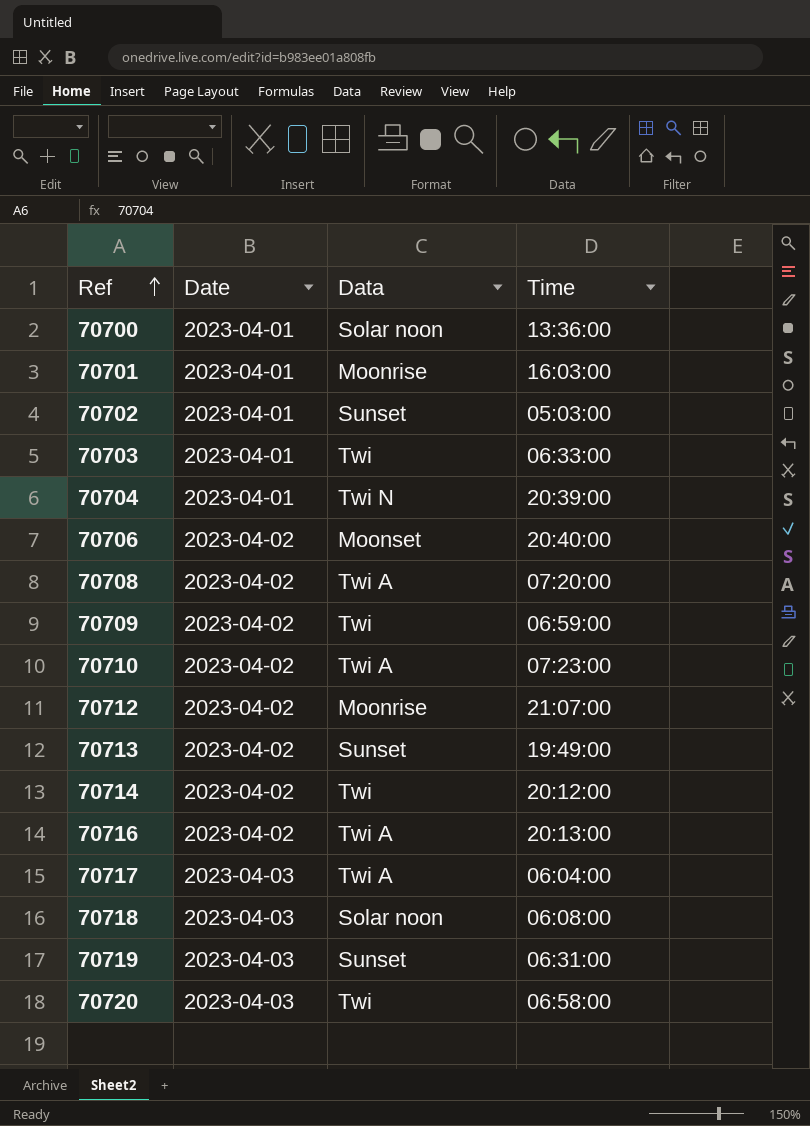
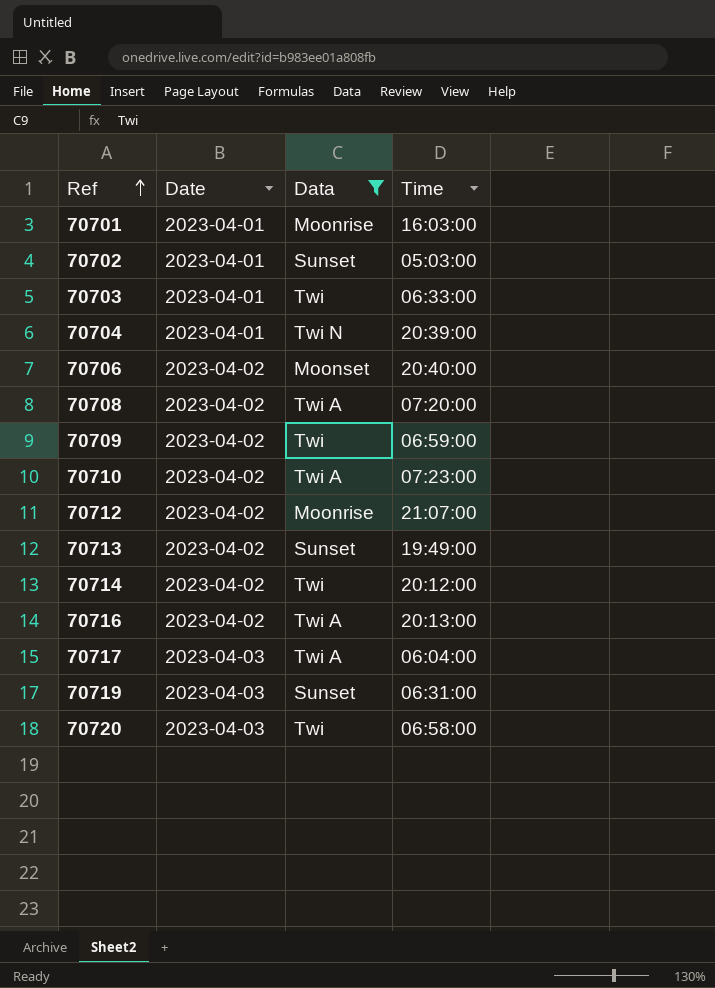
filter: none -> Data != Solar noon

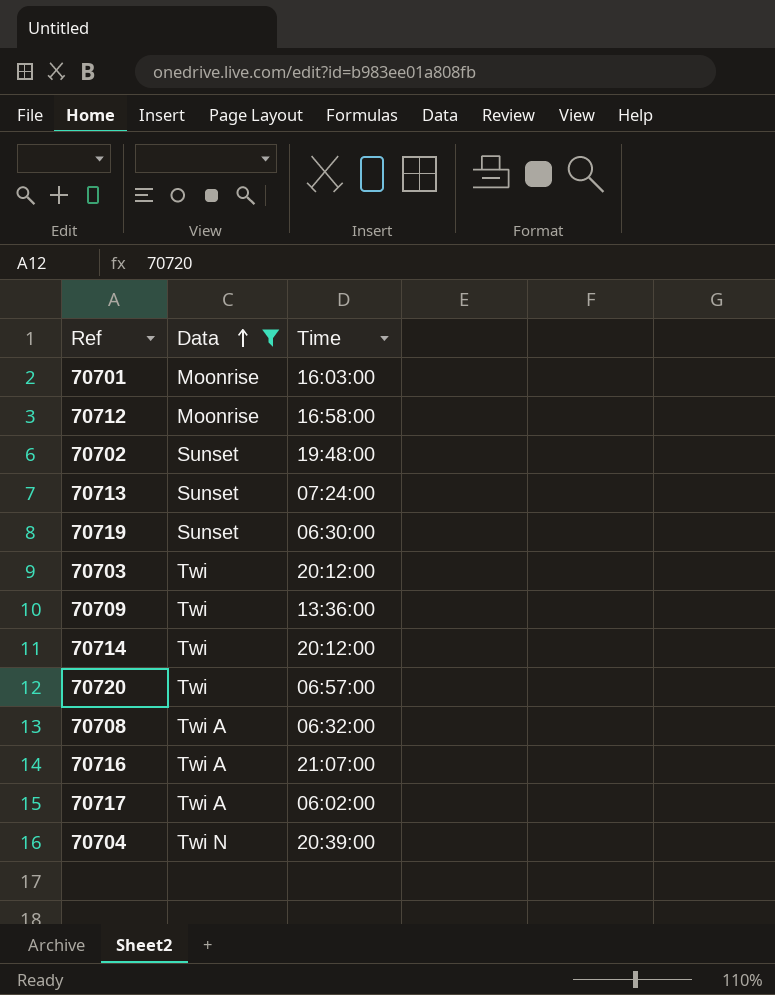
row order: Ref ascending -> Data ascending
column Date | position: 2 -> none
row 70706: 2023-04-02 | Moonset | 20:40:00 -> none
row 70710: 2023-04-02 | Twi A | 07:23:00 -> none
70712 | Time: 21:07:00 -> 16:58:00
70702 | Time: 05:03:00 -> 19:48:00
70713 | Time: 19:49:00 -> 07:24:00
70719 | Time: 06:31:00 -> 06:30:00
70703 | Time: 06:33:00 -> 20:12:00
70709 | Time: 06:59:00 -> 13:36:00
70720 | Time: 06:58:00 -> 06:57:00
70708 | Time: 07:20:00 -> 06:32:00
70716 | Time: 20:13:00 -> 21:07:00
70717 | Time: 06:04:00 -> 06:02:00

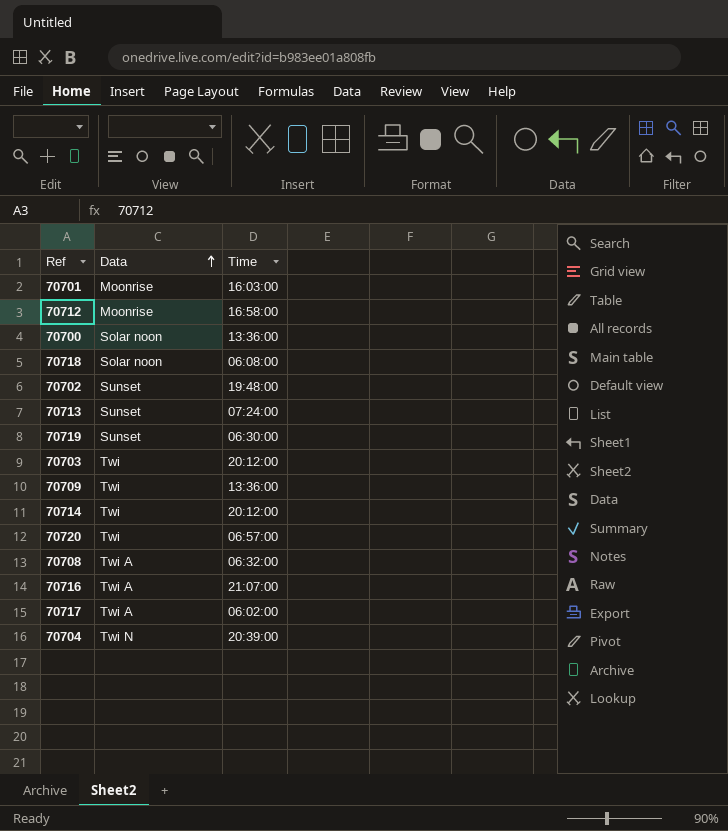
filter: Data != Solar noon -> none

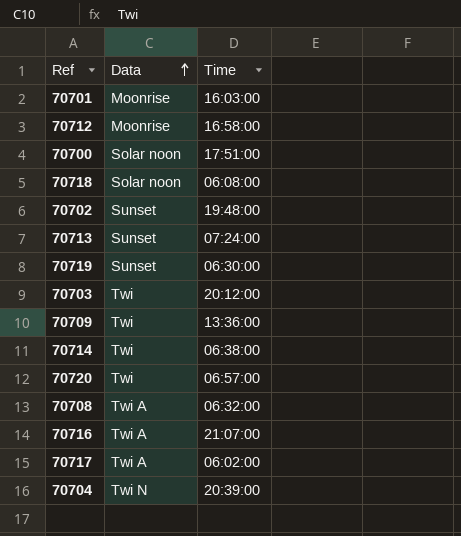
70700 | Time: 13:36:00 -> 17:51:00
70714 | Time: 20:12:00 -> 06:38:00

